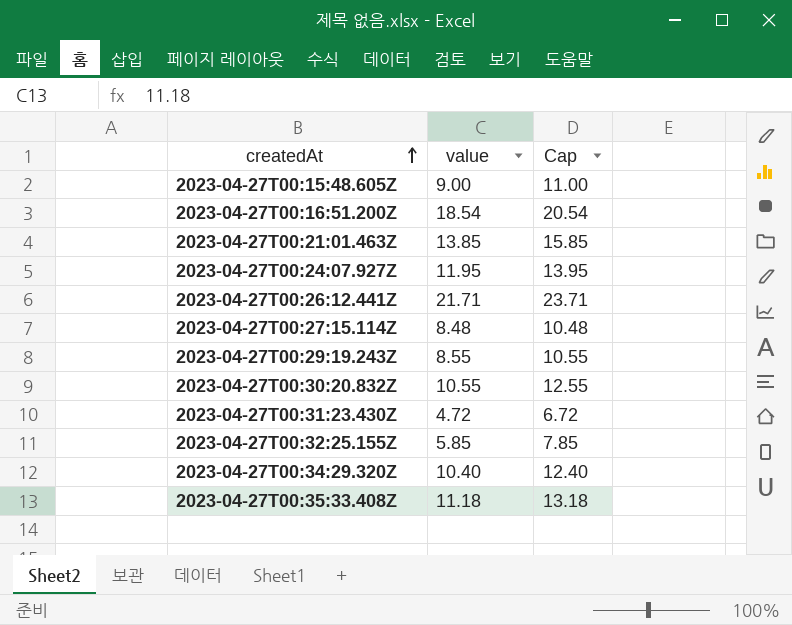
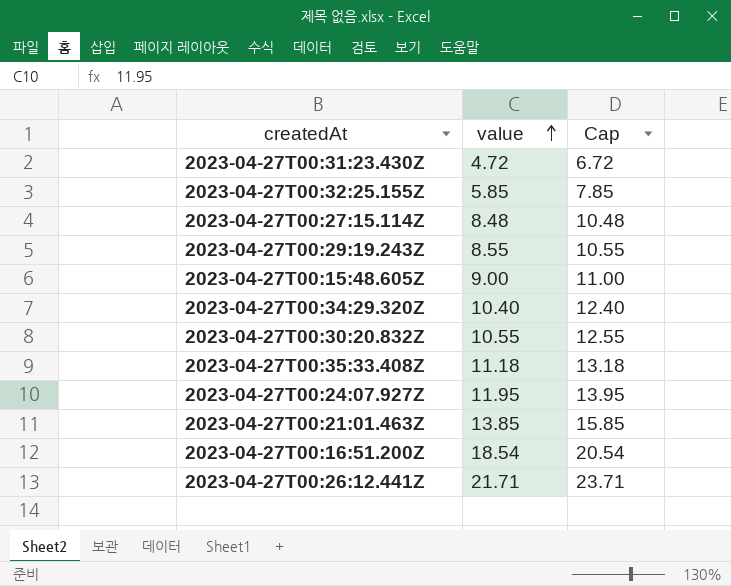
row order: createdAt ascending -> value ascending

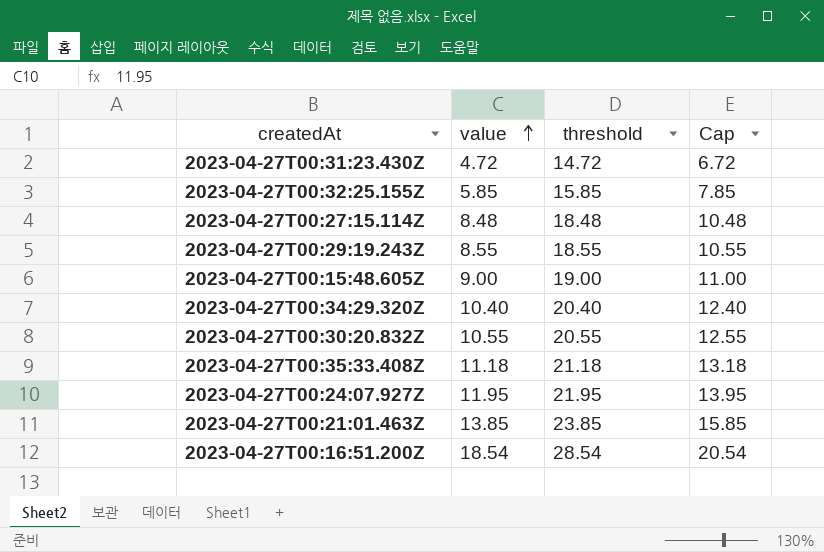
column threshold | formula: none -> [value] + 10
row 2023-04-27T00:26:12.441Z: 21.71 | 23.71 -> none

